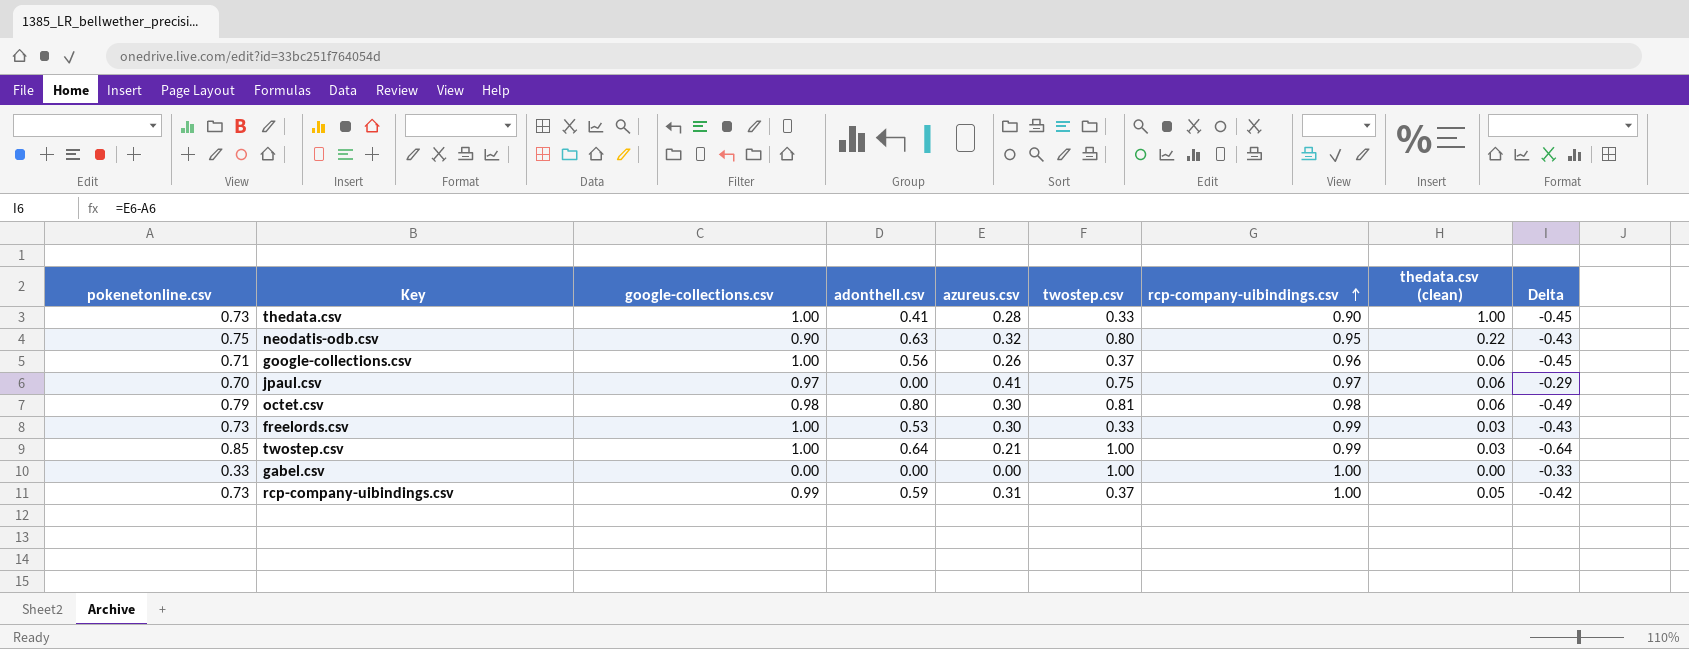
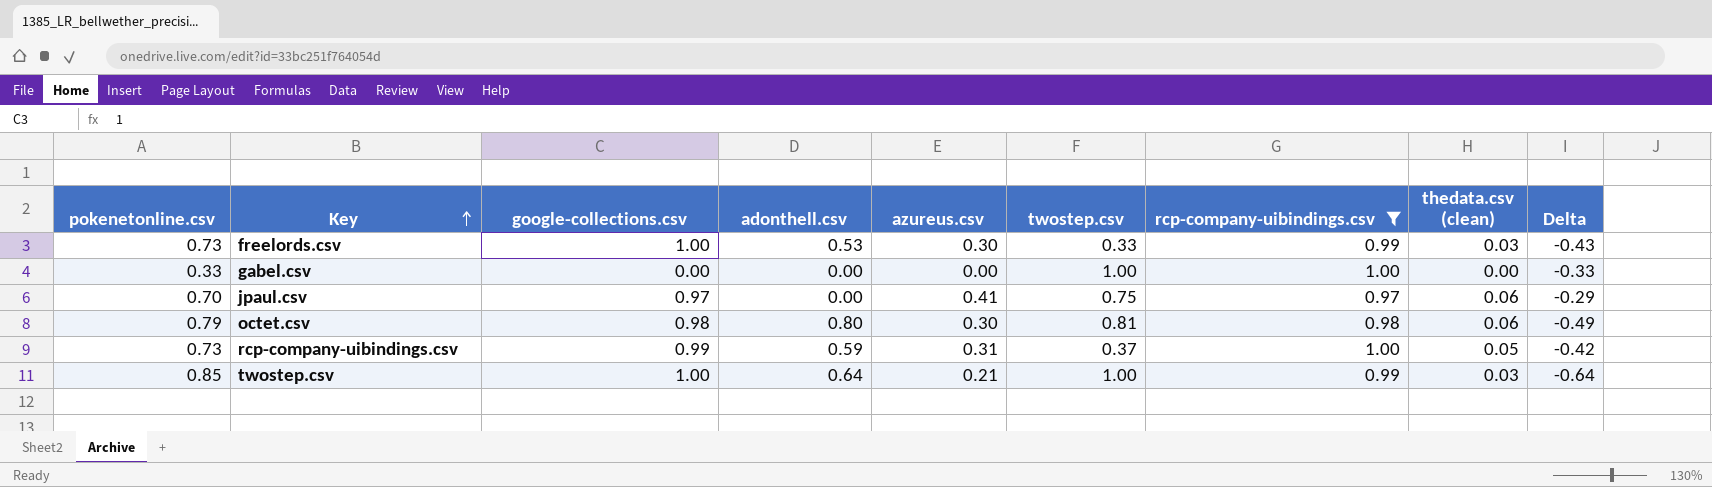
filter: none -> rcp-company-uibindings.csv >= 0.97
row order: rcp-company-uibindings.csv ascending -> Key ascending

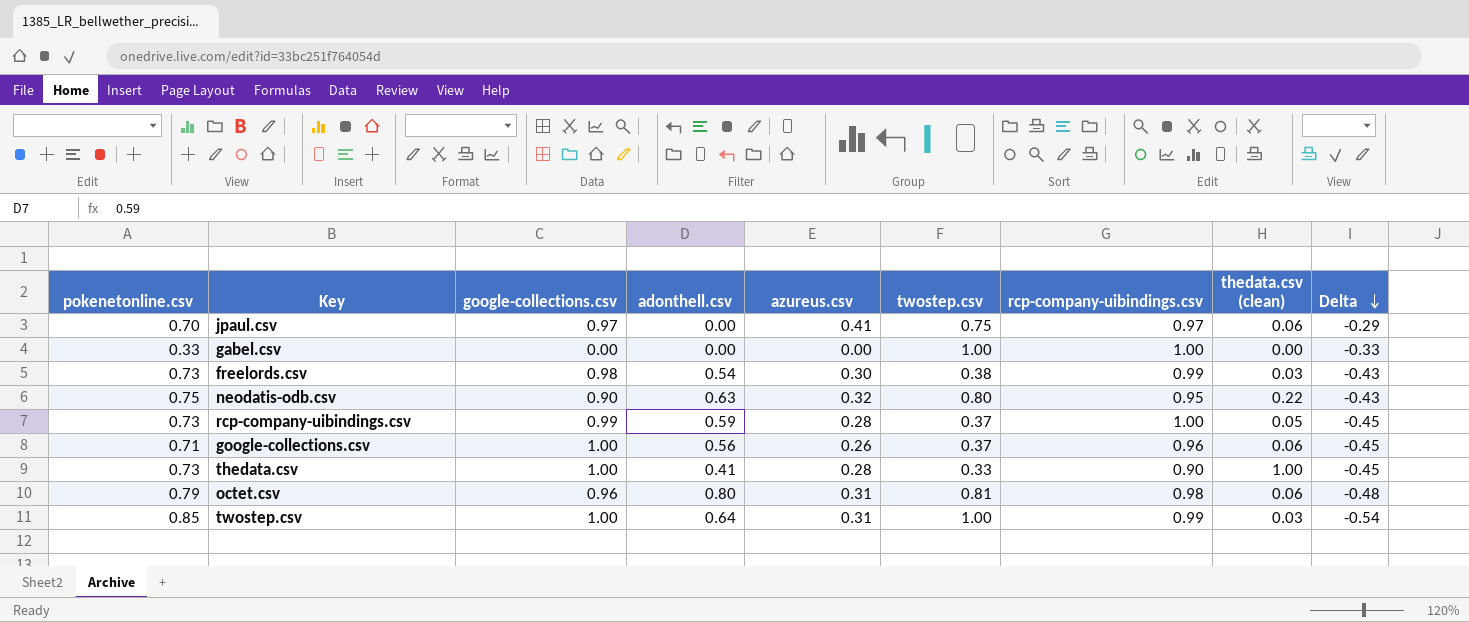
filter: rcp-company-uibindings.csv >= 0.97 -> none
row order: Key ascending -> Delta descending
freelords.csv | google-collections.csv: 1.00 -> 0.98
freelords.csv | adonthell.csv: 0.53 -> 0.54
freelords.csv | twostep.csv: 0.33 -> 0.38
rcp-company-uibindings.csv | azureus.csv: 0.31 -> 0.28
rcp-company-uibindings.csv | Delta: -0.42 -> -0.45
octet.csv | google-collections.csv: 0.98 -> 0.96
octet.csv | azureus.csv: 0.30 -> 0.31
octet.csv | Delta: -0.49 -> -0.48
twostep.csv | azureus.csv: 0.21 -> 0.31
twostep.csv | Delta: -0.64 -> -0.54

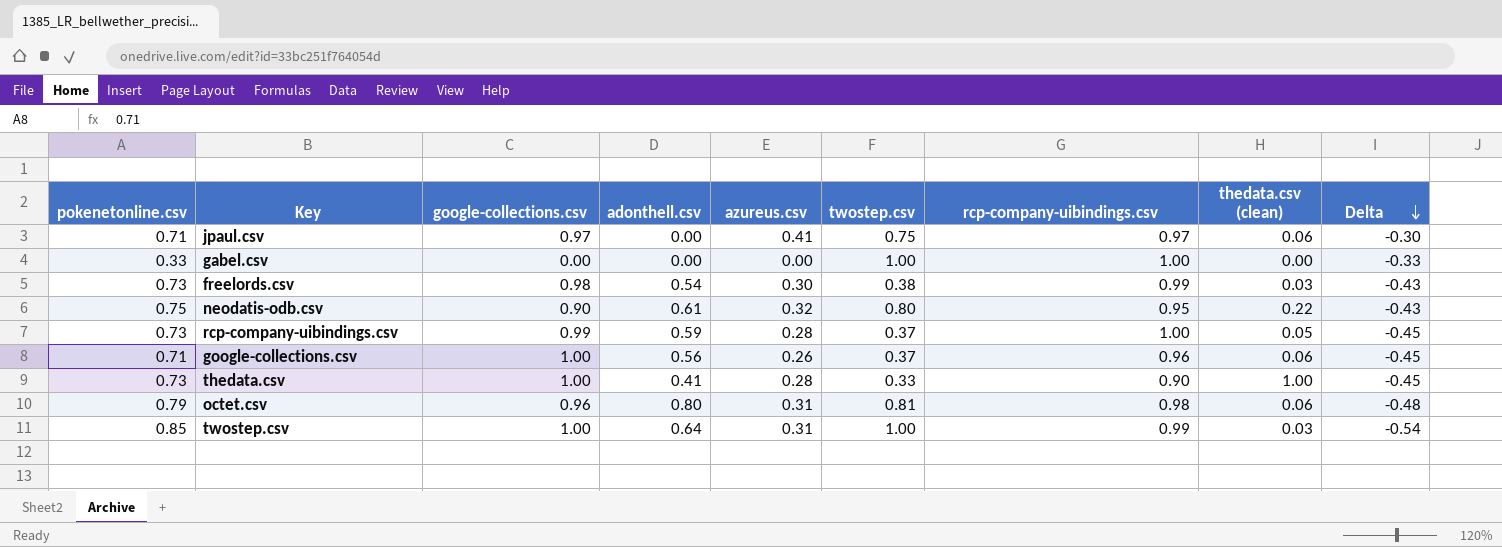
jpaul.csv | pokenetonline.csv: 0.70 -> 0.71
jpaul.csv | Delta: -0.29 -> -0.30
neodatis-odb.csv | adonthell.csv: 0.63 -> 0.61

